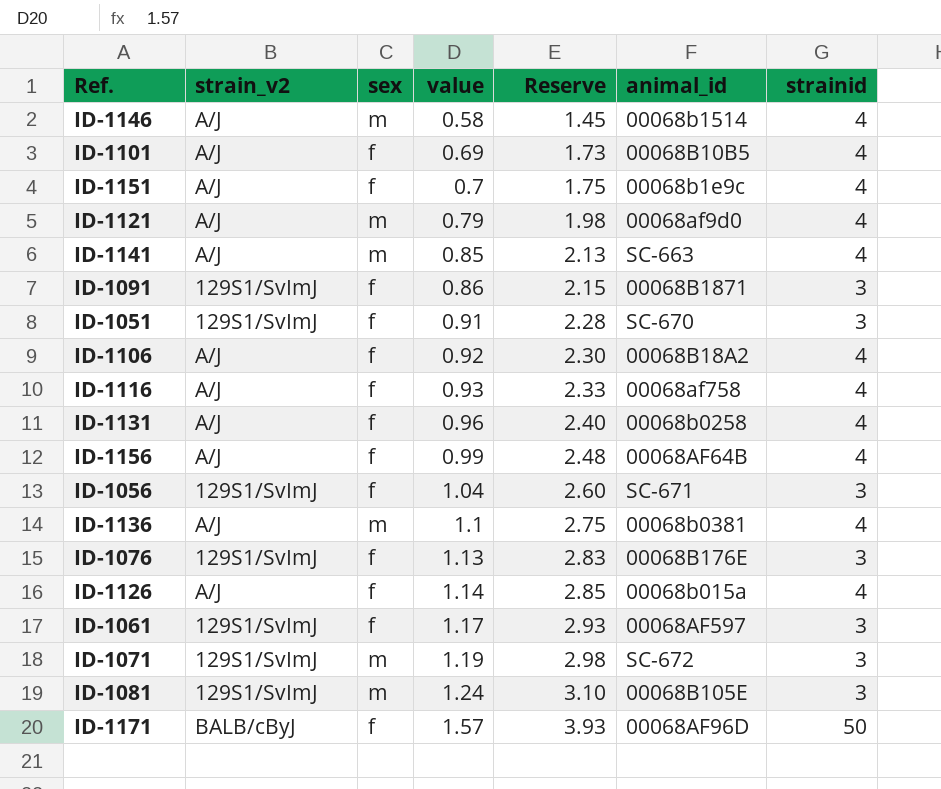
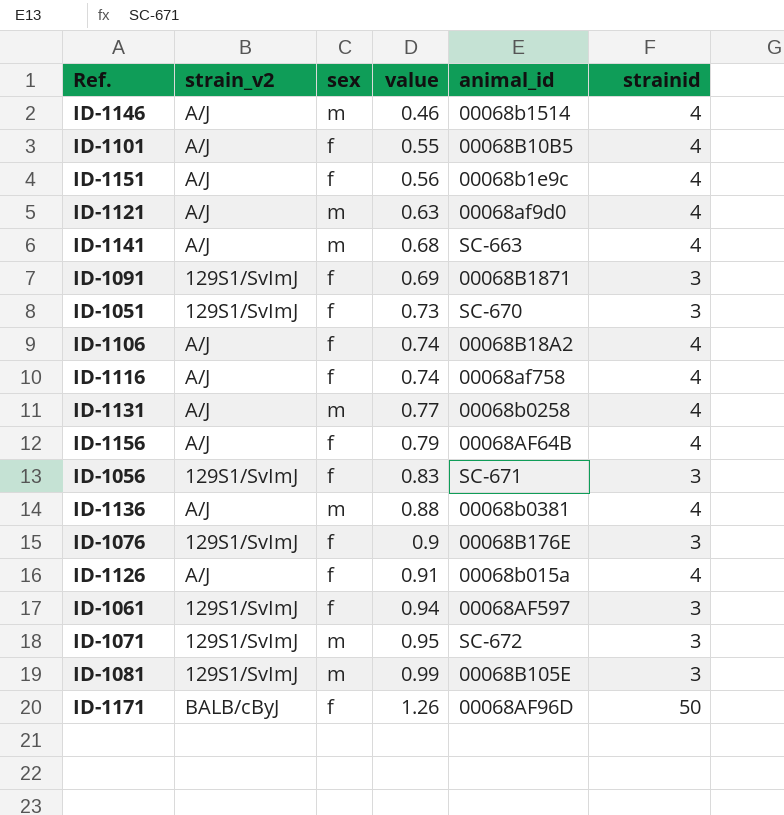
column Reserve | formula: [value] * 2.5 -> none
ID-1146 | value: 0.58 -> 0.46
ID-1101 | value: 0.69 -> 0.55
ID-1151 | value: 0.7 -> 0.56
ID-1121 | value: 0.79 -> 0.63
ID-1141 | value: 0.85 -> 0.68
ID-1091 | value: 0.86 -> 0.69
ID-1051 | value: 0.91 -> 0.73
ID-1106 | value: 0.92 -> 0.74
ID-1116 | value: 0.93 -> 0.74
ID-1131 | sex: f -> m
ID-1131 | value: 0.96 -> 0.77
ID-1156 | value: 0.99 -> 0.79
ID-1056 | value: 1.04 -> 0.83
ID-1136 | value: 1.1 -> 0.88
ID-1076 | value: 1.13 -> 0.9
ID-1126 | value: 1.14 -> 0.91
ID-1061 | value: 1.17 -> 0.94
ID-1071 | value: 1.19 -> 0.95
ID-1081 | value: 1.24 -> 0.99
ID-1171 | value: 1.57 -> 1.26

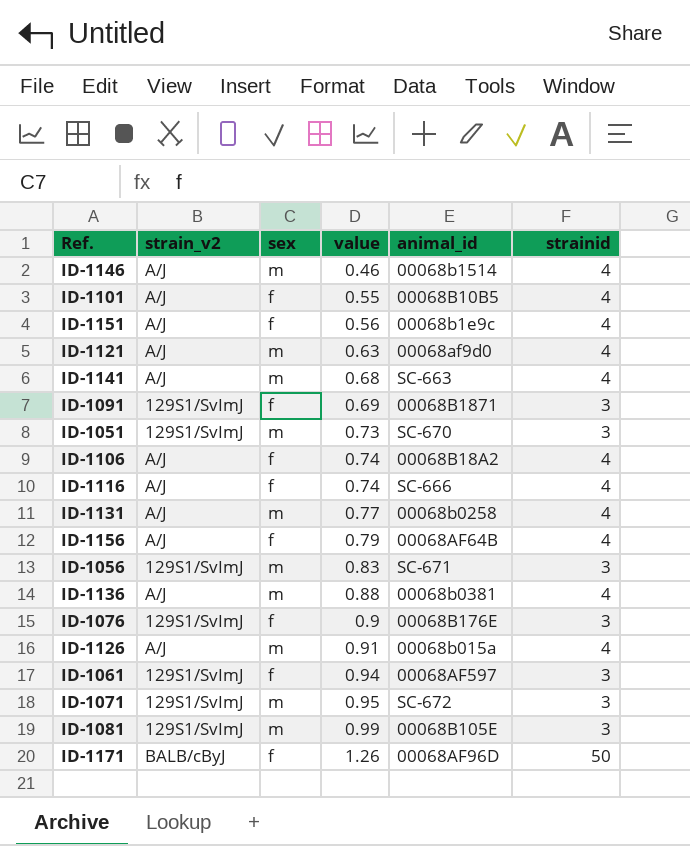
ID-1051 | sex: f -> m
ID-1116 | animal_id: 00068af758 -> SC-666
ID-1056 | sex: f -> m
ID-1126 | sex: f -> m

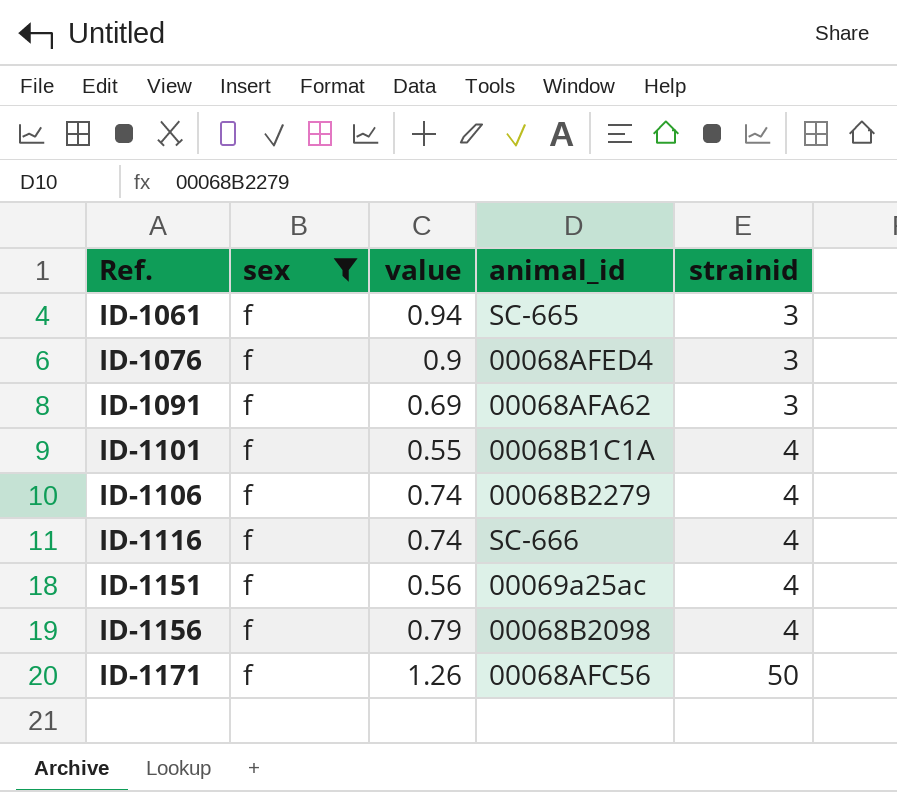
filter: none -> sex = f
row order: value ascending -> Ref. ascending
column strain_v2 | position: 2 -> none
ID-1061 | animal_id: 00068AF597 -> SC-665
ID-1076 | animal_id: 00068B176E -> 00068AFED4
ID-1091 | animal_id: 00068B1871 -> 00068AFA62
ID-1101 | animal_id: 00068B10B5 -> 00068B1C1A
ID-1106 | animal_id: 00068B18A2 -> 00068B2279
ID-1151 | animal_id: 00068b1e9c -> 00069a25ac
ID-1156 | animal_id: 00068AF64B -> 00068B2098
ID-1171 | animal_id: 00068AF96D -> 00068AFC56

